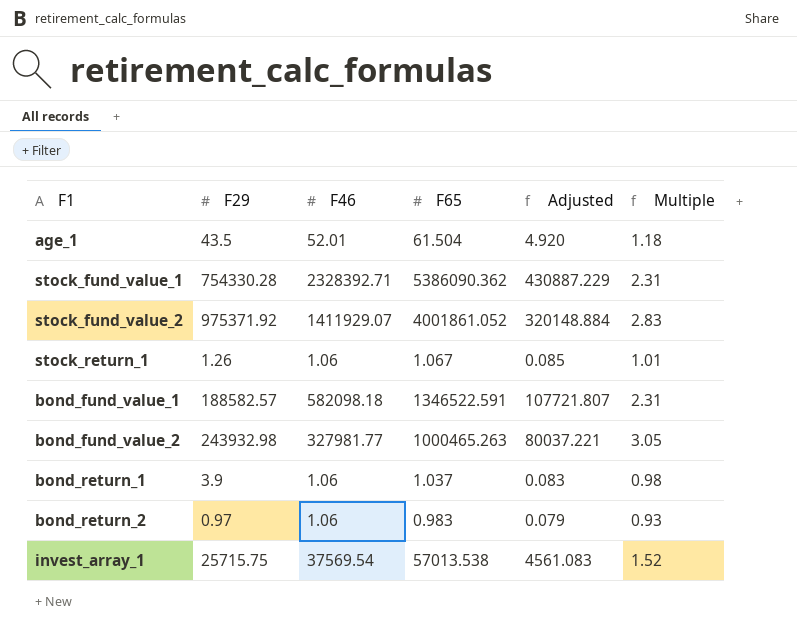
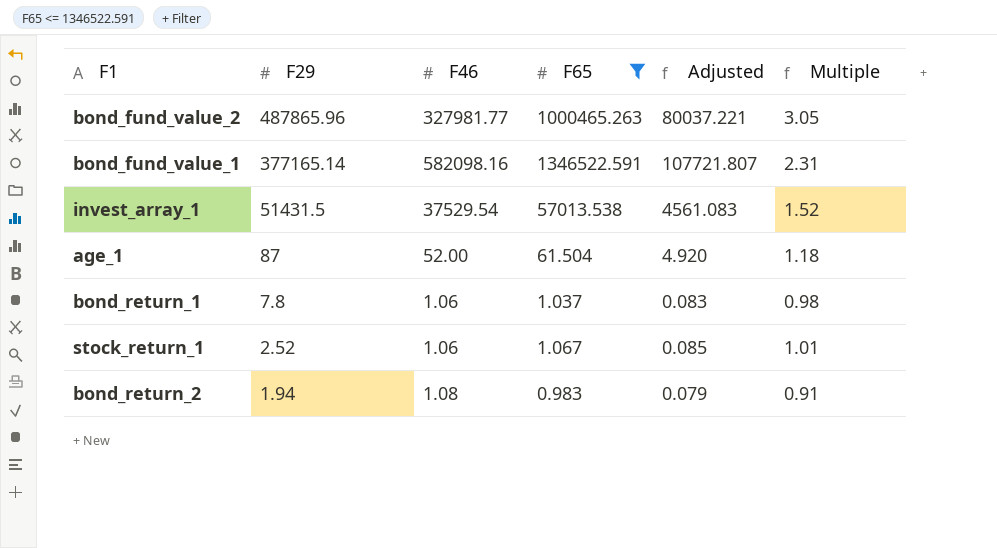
filter: none -> F65 <= 1346522.591
row order: none -> F29 descending
bond_fund_value_2 | F29: 243932.98 -> 487865.96
bond_fund_value_1 | F29: 188582.57 -> 377165.14
bond_fund_value_1 | F46: 582098.18 -> 582098.16
invest_array_1 | F29: 25715.75 -> 51431.5
invest_array_1 | F46: 37569.54 -> 37529.54
age_1 | F29: 43.5 -> 87
age_1 | F46: 52.01 -> 52.00
bond_return_1 | F29: 3.9 -> 7.8
stock_return_1 | F29: 1.26 -> 2.52
bond_return_2 | F29: 0.97 -> 1.94
bond_return_2 | F46: 1.06 -> 1.08
bond_return_2 | Multiple: 0.93 -> 0.91

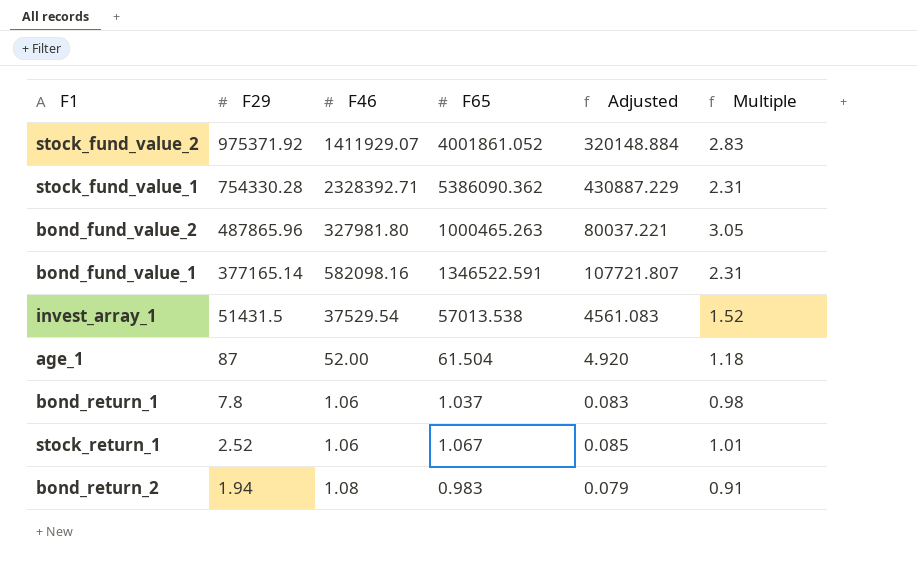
filter: F65 <= 1346522.591 -> none
bond_fund_value_2 | F46: 327981.77 -> 327981.80

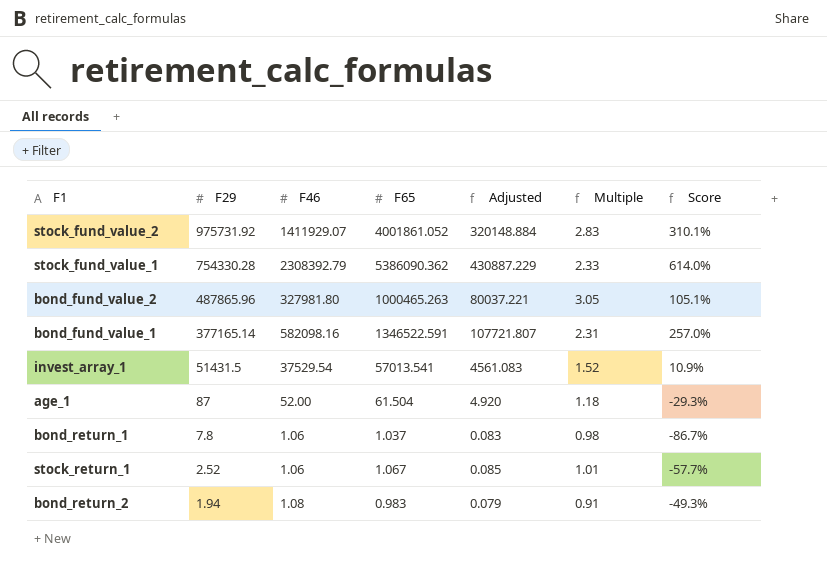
column Score | formula: none -> ([F65] - [F29]) / [F29]
stock_fund_value_2 | F29: 975371.92 -> 975731.92
stock_fund_value_1 | F46: 2328392.71 -> 2308392.79
stock_fund_value_1 | Multiple: 2.31 -> 2.33
invest_array_1 | F65: 57013.538 -> 57013.541

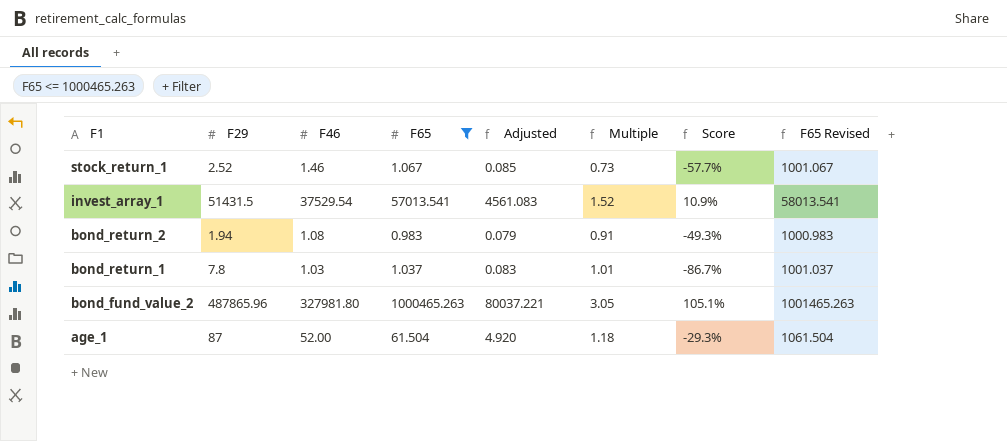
filter: none -> F65 <= 1000465.263
row order: F29 descending -> F1 descending
column F65 Revised | formula: none -> [F65] + 1000
stock_return_1 | F46: 1.06 -> 1.46
stock_return_1 | Multiple: 1.01 -> 0.73
bond_return_1 | F46: 1.06 -> 1.03
bond_return_1 | Multiple: 0.98 -> 1.01

